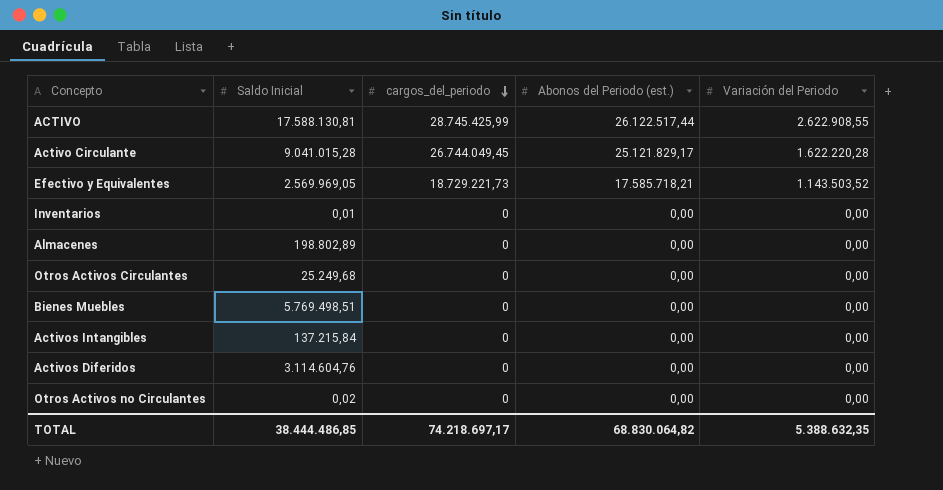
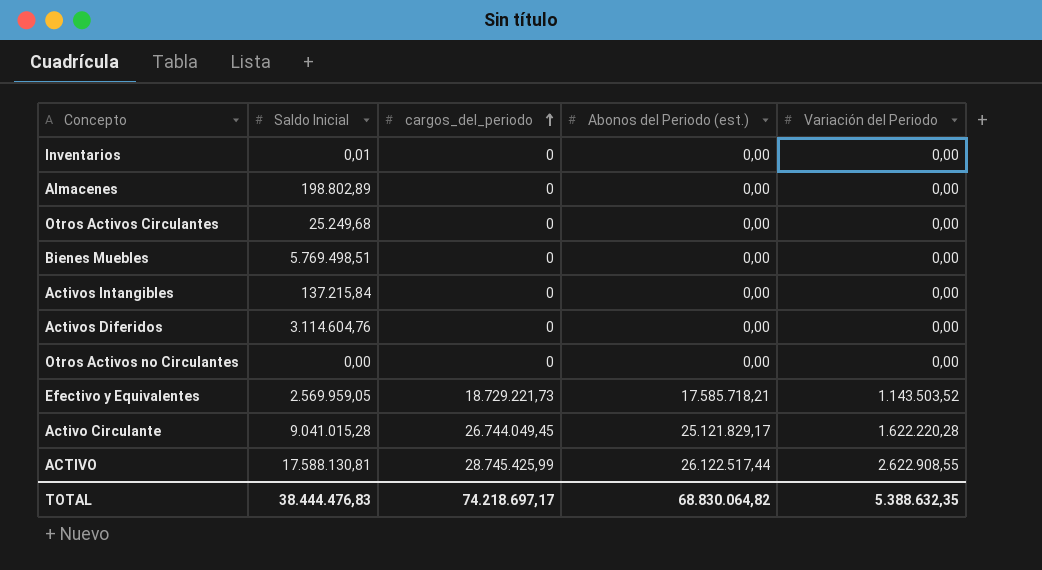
row order: cargos_del_periodo descending -> cargos_del_periodo ascending
Otros Activos no Circulantes | Saldo Inicial: 0,02 -> 0,00
Efectivo y Equivalentes | Saldo Inicial: 2.569.969,05 -> 2.569.959,05
TOTAL | Saldo Inicial: 38.444.486,85 -> 38.444.476,83

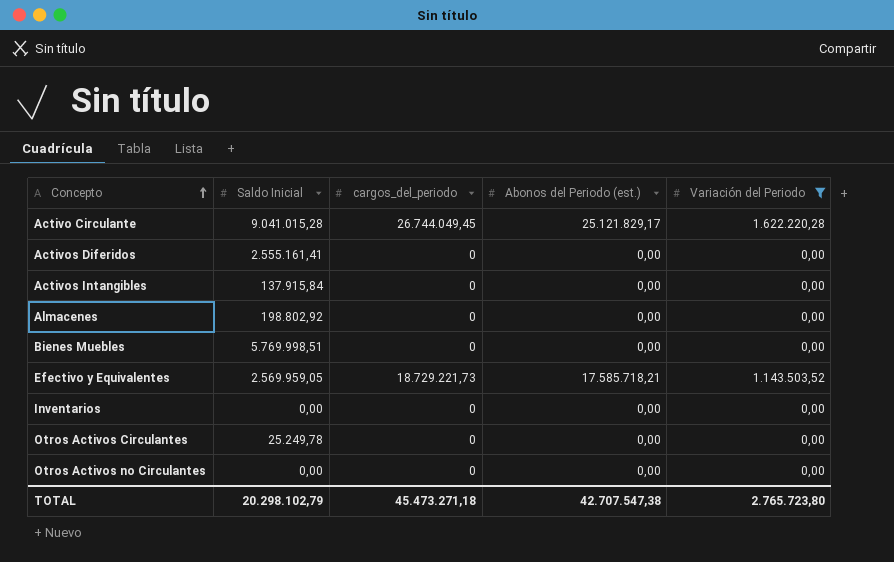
filter: none -> Variación del Periodo != 2.622.908,55
row order: cargos_del_periodo ascending -> Concepto ascending
Activos Diferidos | Saldo Inicial: 3.114.604,76 -> 2.555.161,41
Activos Intangibles | Saldo Inicial: 137.215,84 -> 137.915,84
Almacenes | Saldo Inicial: 198.802,89 -> 198.802,92
Bienes Muebles | Saldo Inicial: 5.769.498,51 -> 5.769.998,51
Inventarios | Saldo Inicial: 0,01 -> 0,00
Otros Activos Circulantes | Saldo Inicial: 25.249,68 -> 25.249,78
TOTAL | Saldo Inicial: 38.444.476,83 -> 20.298.102,79
TOTAL | cargos_del_periodo: 74.218.697,17 -> 45.473.271,18
TOTAL | Abonos del Periodo (est.): 68.830.064,82 -> 42.707.547,38
TOTAL | Variación del Periodo: 5.388.632,35 -> 2.765.723,80

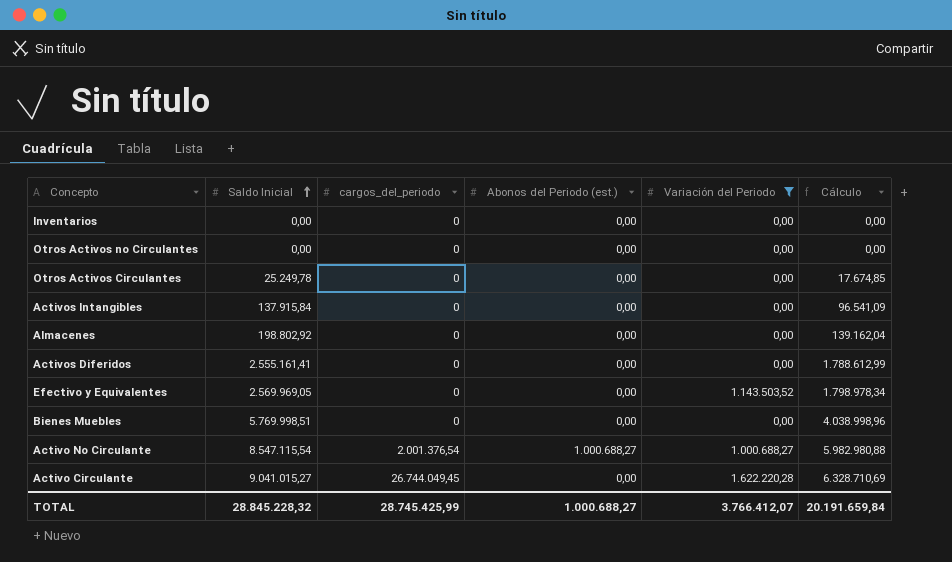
row order: Concepto ascending -> Saldo Inicial ascending
column Cálculo | formula: none -> [Saldo Inicial] * 0,7
Efectivo y Equivalentes | Saldo Inicial: 2.569.959,05 -> 2.569.969,05
Efectivo y Equivalentes | cargos_del_periodo: 18.729.221,73 -> 0
Efectivo y Equivalentes | Abonos del Periodo (est.): 17.585.718,21 -> 0,00
row Activo No Circulante: none -> 8.547.115,54 | 2.001.376,54 | 1.000.688,27 | 1.000.688,27 | 5.982.980,88
Activo Circulante | Saldo Inicial: 9.041.015,28 -> 9.041.015,27
Activo Circulante | Abonos del Periodo (est.): 25.121.829,17 -> 0,00
TOTAL | Saldo Inicial: 20.298.102,79 -> 28.845.228,32
TOTAL | cargos_del_periodo: 45.473.271,18 -> 28.745.425,99
TOTAL | Abonos del Periodo (est.): 42.707.547,38 -> 1.000.688,27
TOTAL | Variación del Periodo: 2.765.723,80 -> 3.766.412,07

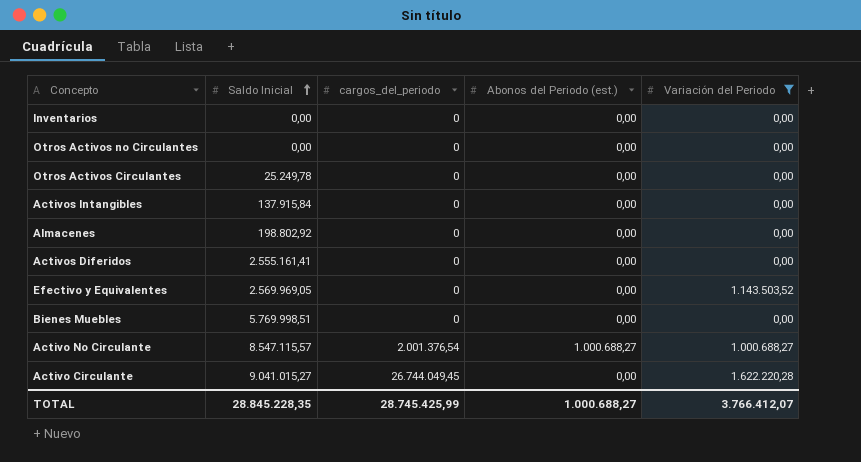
column Cálculo | formula: [Saldo Inicial] * 0,7 -> none
Activo No Circulante | Saldo Inicial: 8.547.115,54 -> 8.547.115,57
TOTAL | Saldo Inicial: 28.845.228,32 -> 28.845.228,35

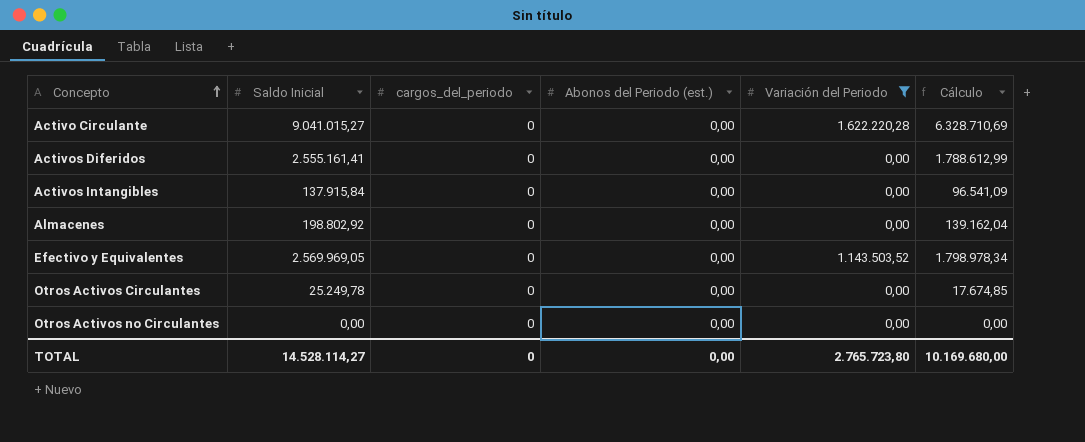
row order: Saldo Inicial ascending -> Concepto ascending
column Cálculo | formula: none -> [Saldo Inicial] * 0,7
row Inventarios: 0,00 | 0 | 0,00 | 0,00 -> none
row Bienes Muebles: 5.769.998,51 | 0 | 0,00 | 0,00 -> none
row Activo No Circulante: 8.547.115,57 | 2.001.376,54 | 1.000.688,27 | 1.000.688,27 -> none
Activo Circulante | cargos_del_periodo: 26.744.049,45 -> 0
TOTAL | Saldo Inicial: 28.845.228,35 -> 14.528.114,27
TOTAL | cargos_del_periodo: 28.745.425,99 -> 0
TOTAL | Abonos del Periodo (est.): 1.000.688,27 -> 0,00
TOTAL | Variación del Periodo: 3.766.412,07 -> 2.765.723,80

